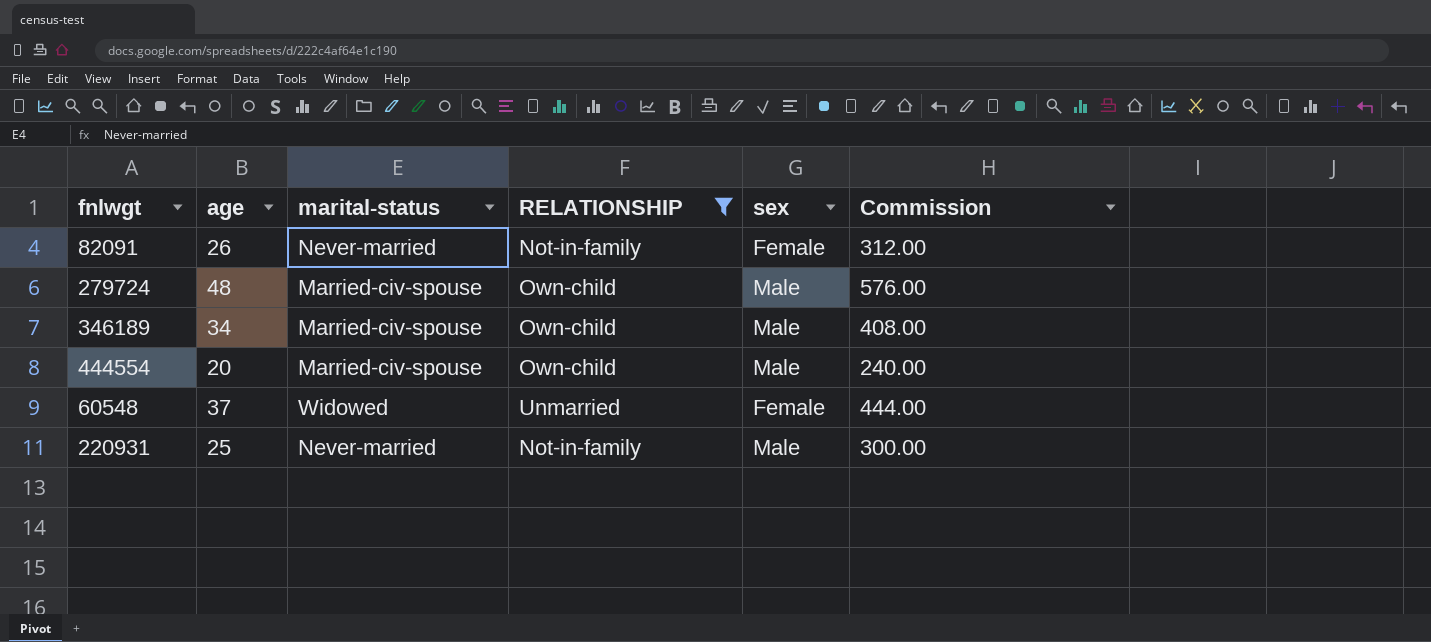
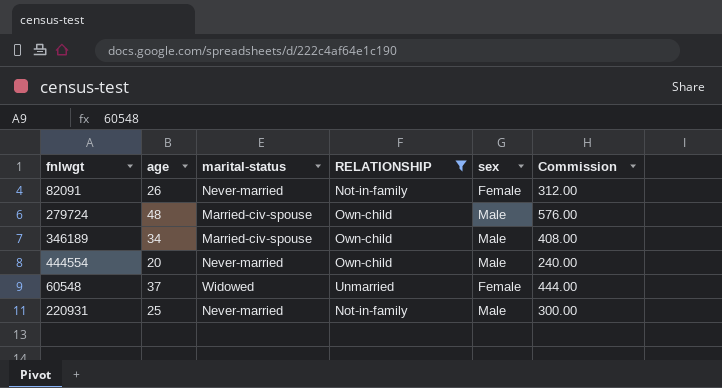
444554 | marital-status: Married-civ-spouse -> Never-married

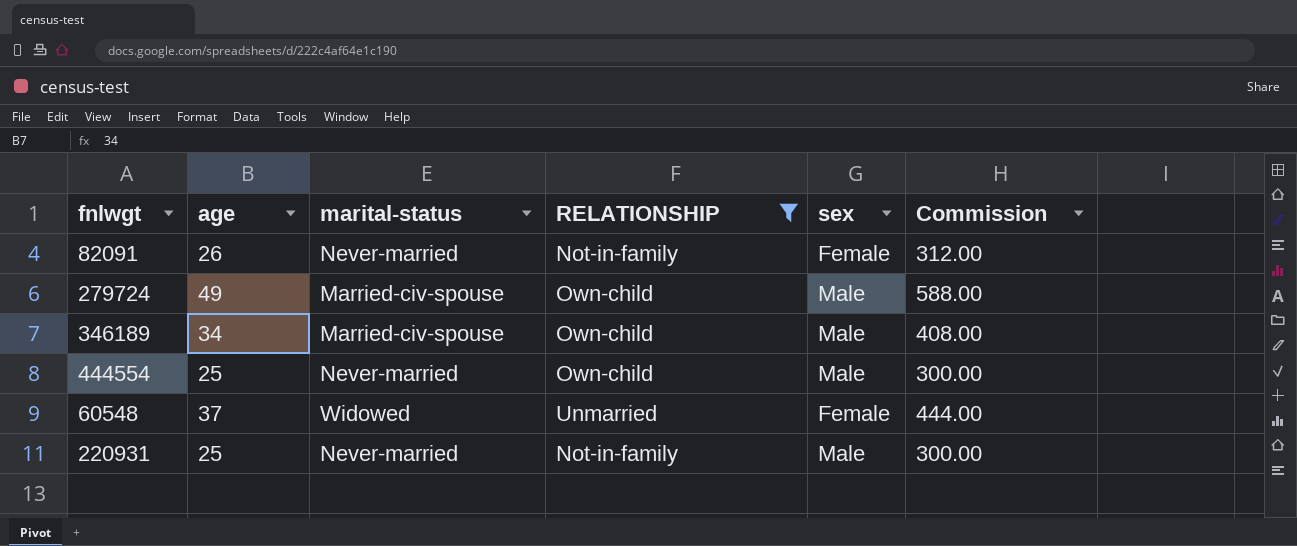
279724 | age: 48 -> 49
279724 | Commission: 576.00 -> 588.00
444554 | age: 20 -> 25
444554 | Commission: 240.00 -> 300.00

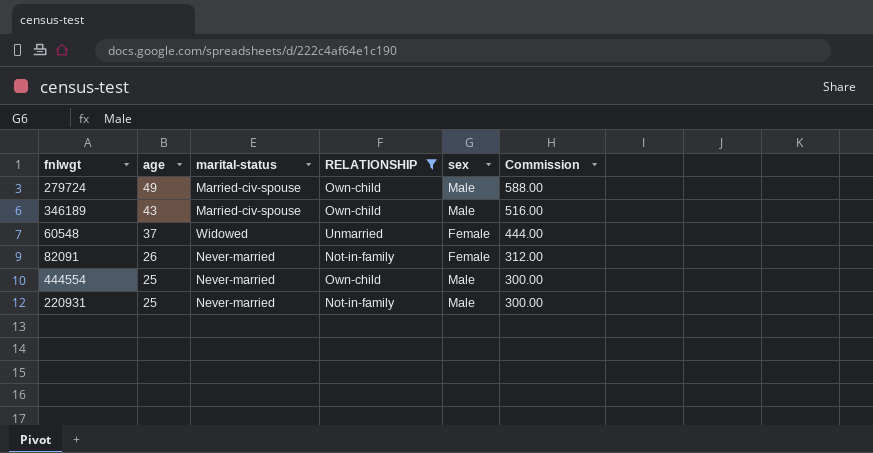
row order: none -> age descending
346189 | age: 34 -> 43
346189 | Commission: 408.00 -> 516.00

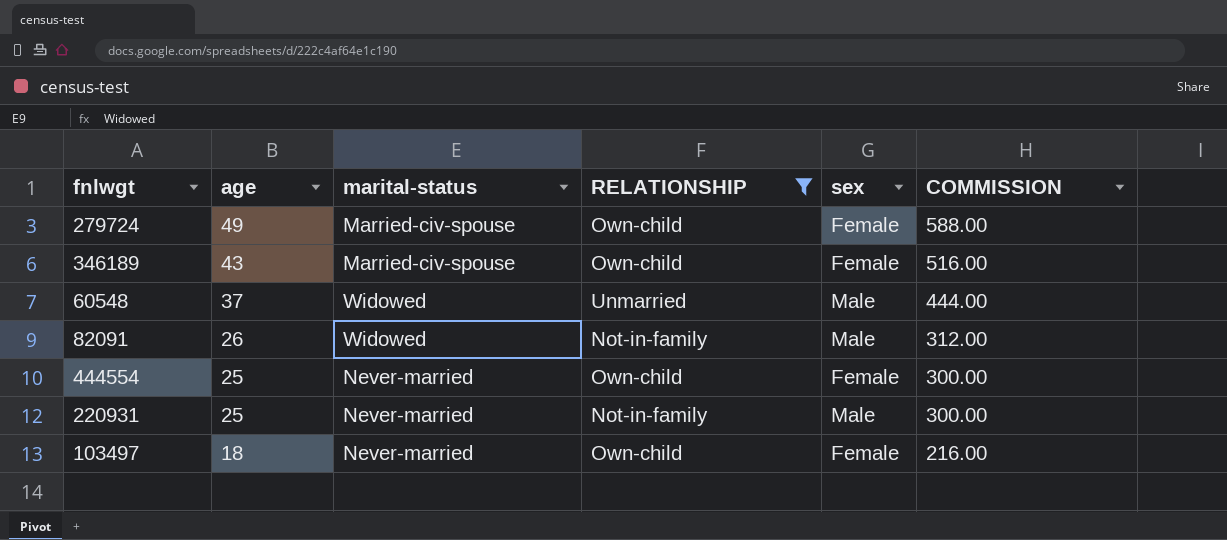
column name: Commission -> COMMISSION
279724 | sex: Male -> Female
346189 | sex: Male -> Female
60548 | sex: Female -> Male
82091 | marital-status: Never-married -> Widowed
82091 | sex: Female -> Male
444554 | sex: Male -> Female
row 103497: none -> 18 | Never-married | Own-child | Female | 216.00

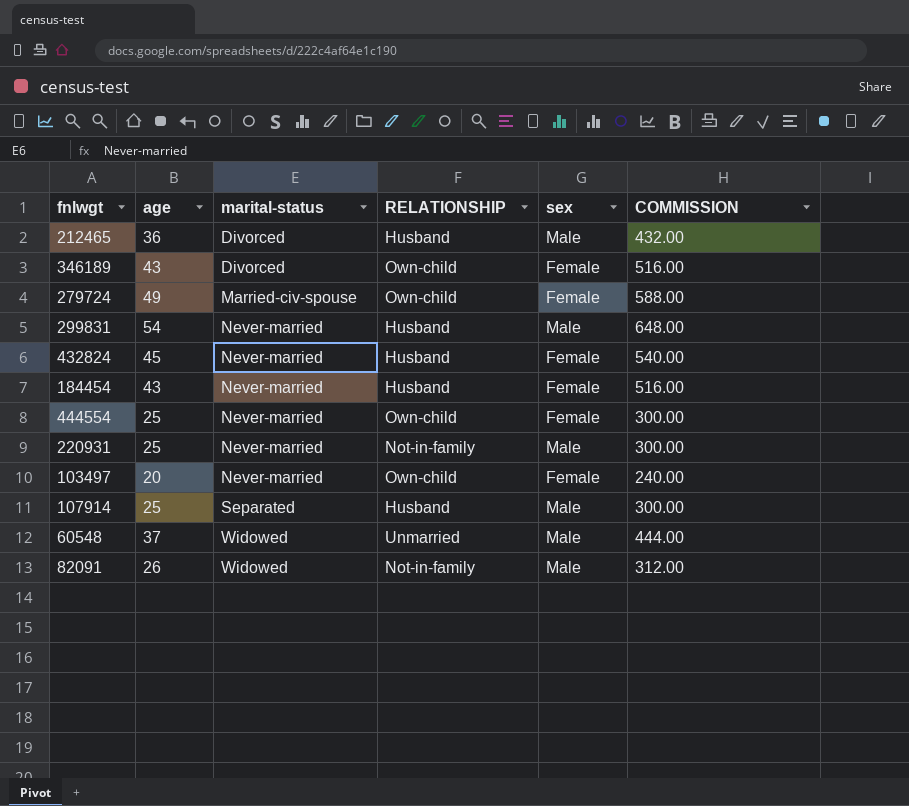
filter: RELATIONSHIP != Husband -> none
row order: age descending -> marital-status ascending
346189 | marital-status: Married-civ-spouse -> Divorced
103497 | age: 18 -> 20
103497 | COMMISSION: 216.00 -> 240.00

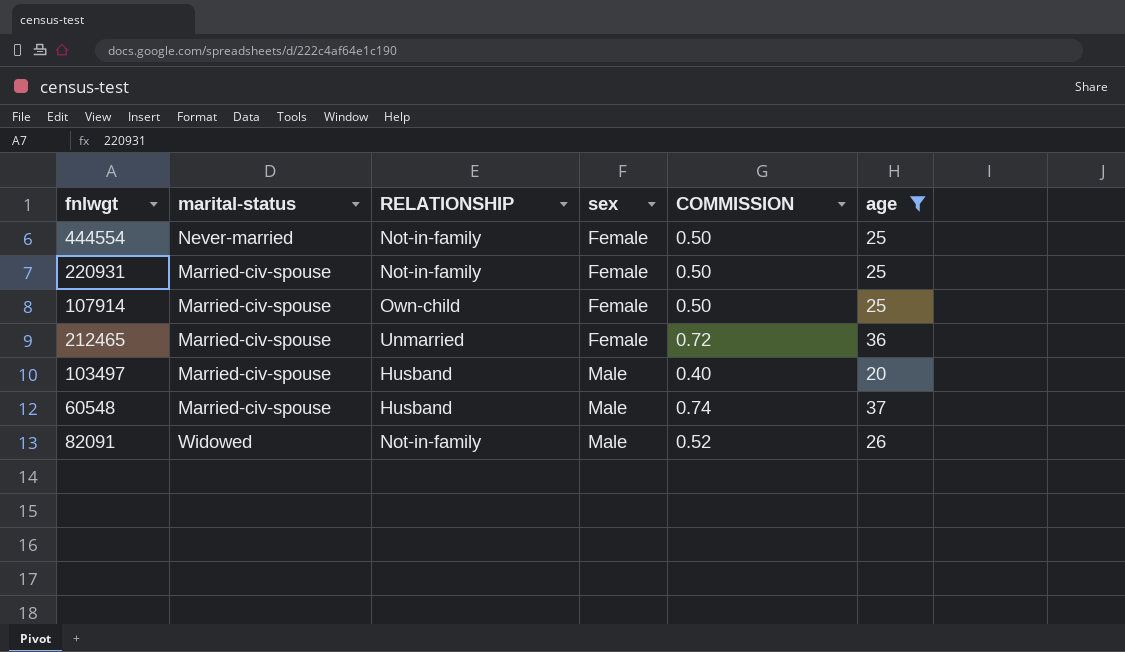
filter: none -> age <= 37
row order: marital-status ascending -> sex ascending
column COMMISSION | formula: [age] * 12 -> [age] * 0.02
column age | position: 2 -> 6
444554 | RELATIONSHIP: Own-child -> Not-in-family
220931 | marital-status: Never-married -> Married-civ-spouse
220931 | sex: Male -> Female
107914 | marital-status: Separated -> Married-civ-spouse
107914 | RELATIONSHIP: Husband -> Own-child
107914 | sex: Male -> Female
212465 | marital-status: Divorced -> Married-civ-spouse
212465 | RELATIONSHIP: Husband -> Unmarried
212465 | sex: Male -> Female
103497 | marital-status: Never-married -> Married-civ-spouse
103497 | RELATIONSHIP: Own-child -> Husband
103497 | sex: Female -> Male
60548 | marital-status: Widowed -> Married-civ-spouse
60548 | RELATIONSHIP: Unmarried -> Husband

